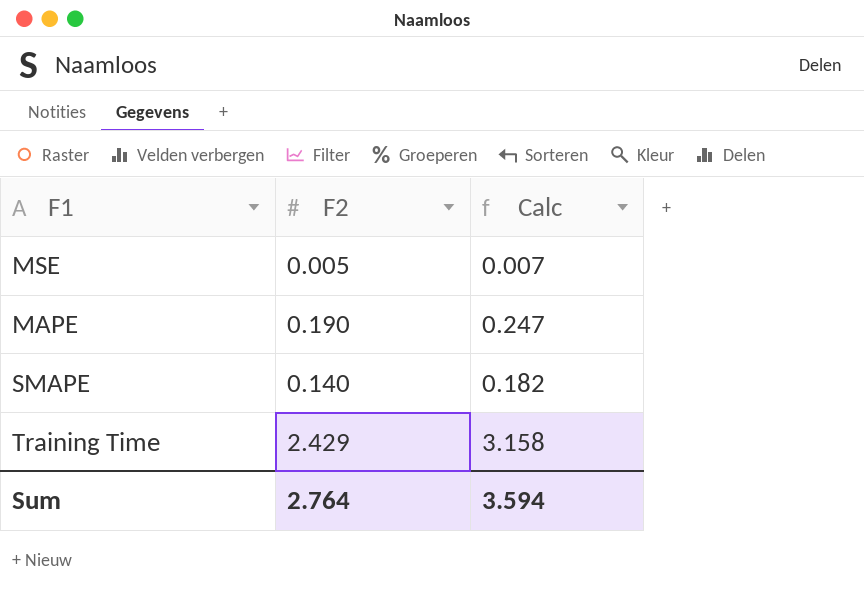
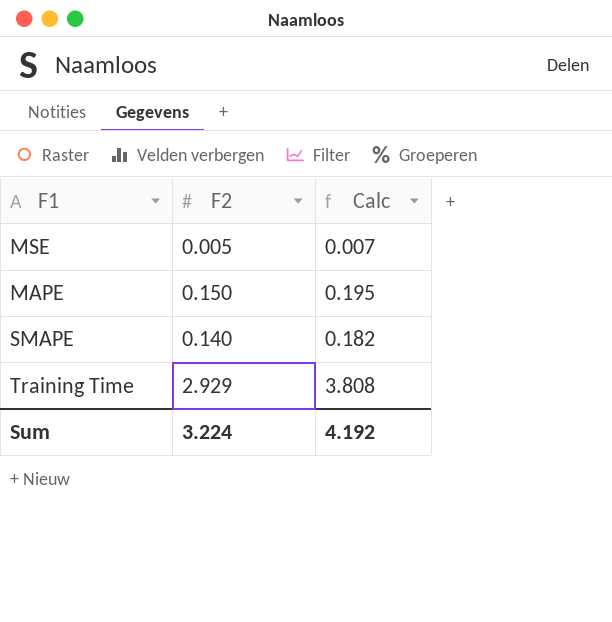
MAPE | F2: 0.190 -> 0.150
MAPE | Calc: 0.247 -> 0.195
Training Time | F2: 2.429 -> 2.929
Training Time | Calc: 3.158 -> 3.808
Sum | F2: 2.764 -> 3.224
Sum | Calc: 3.594 -> 4.192

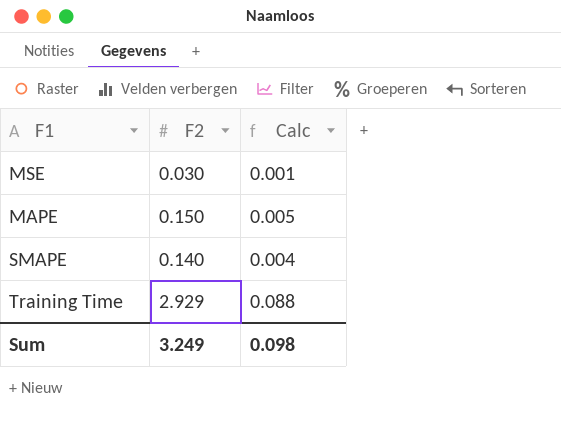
column Calc | formula: [F2] * 1.3 -> [F2] * 0.03
MSE | F2: 0.005 -> 0.030
Sum | F2: 3.224 -> 3.249
Sum | Calc: 4.192 -> 0.098

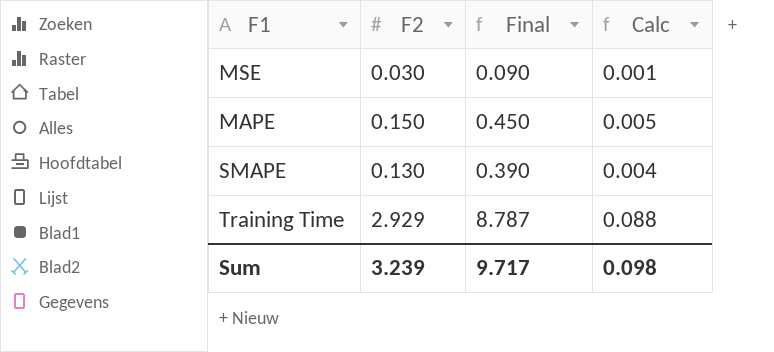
column Final | formula: none -> [F2] * 3
SMAPE | F2: 0.140 -> 0.130
Sum | F2: 3.249 -> 3.239

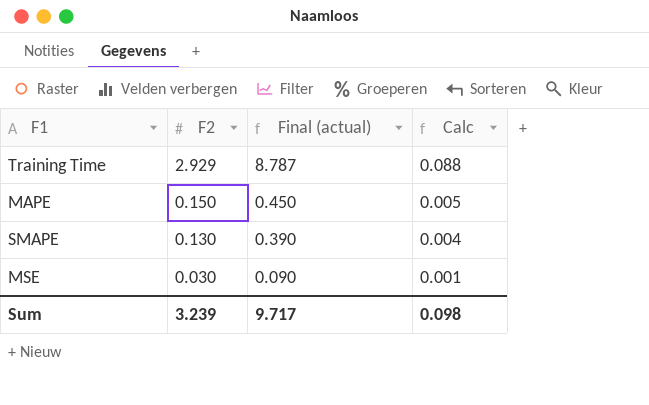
row order: none -> F2 descending
column name: Final -> Final (actual)

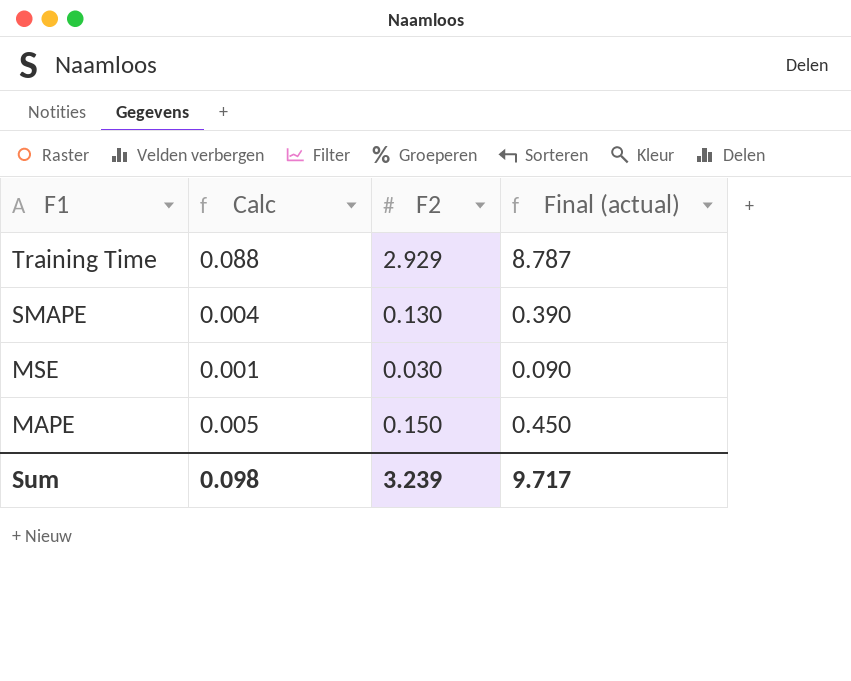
row order: F2 descending -> F1 descending
column Calc | position: 4 -> 2

